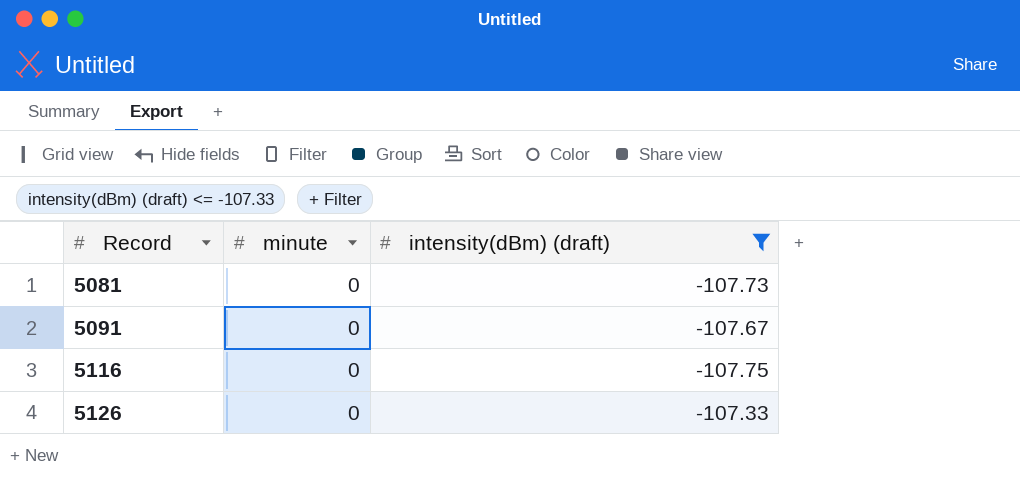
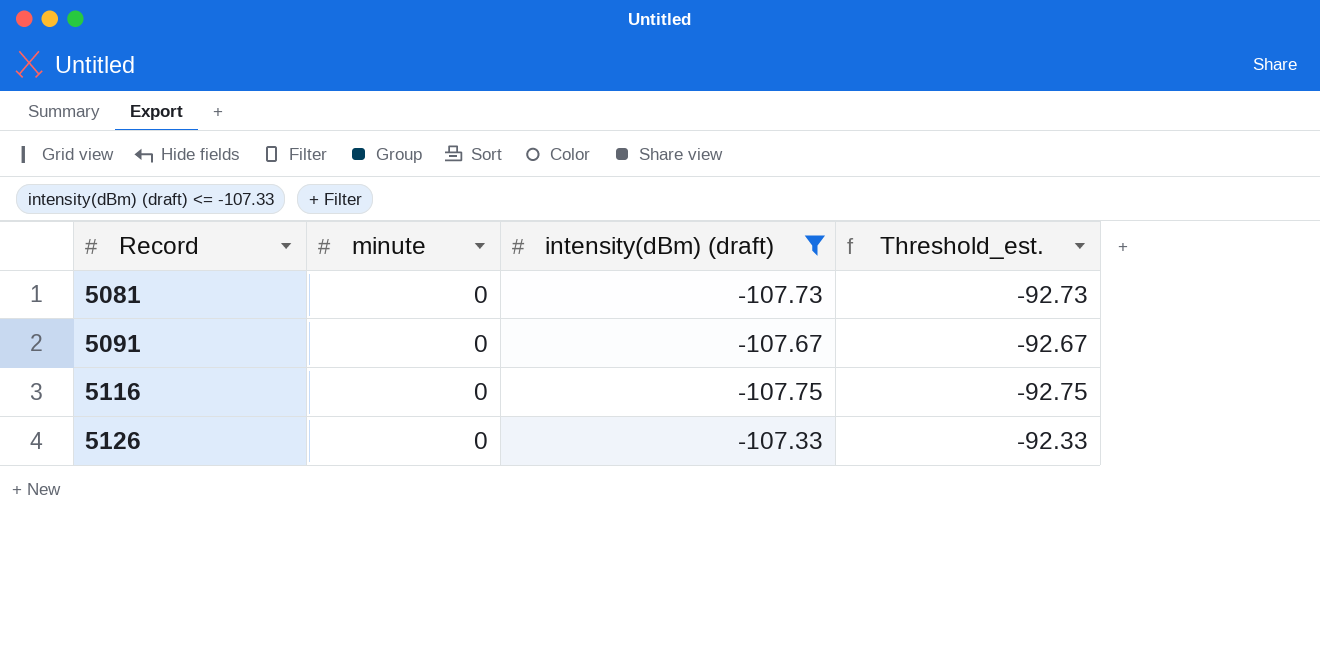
column Threshold_est. | formula: none -> [intensity(dBm) (draft)] + 15

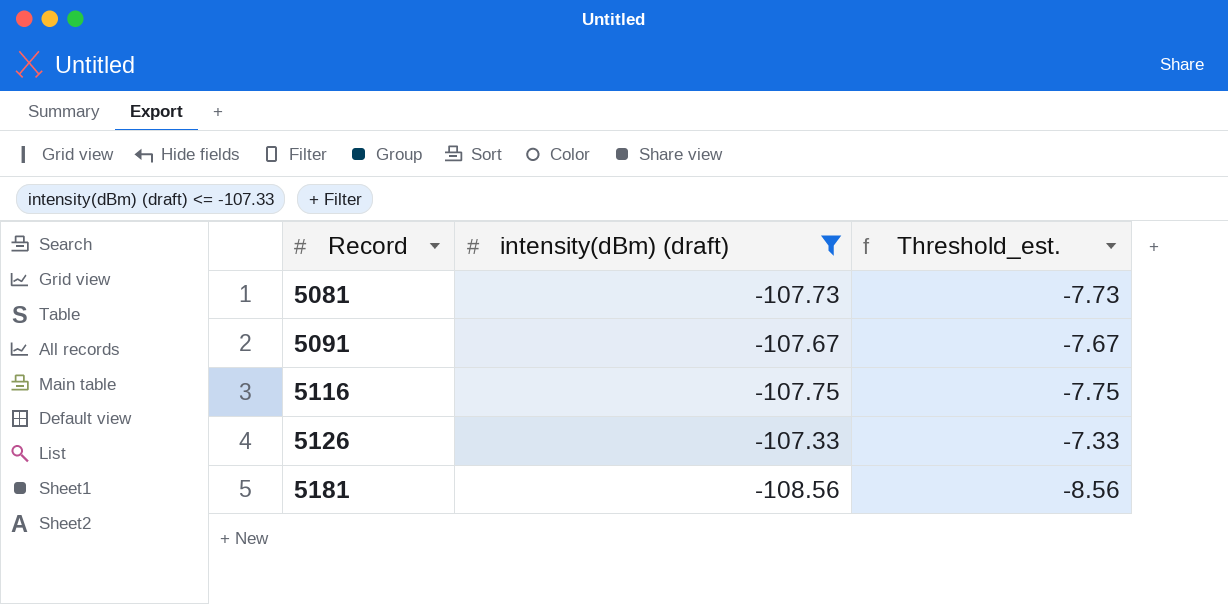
column minute | position: 2 -> none
column Threshold_est. | formula: [intensity(dBm) (draft)] + 15 -> [intensity(dBm) (draft)] + 100
row 5181: none -> -108.56 | -8.56

